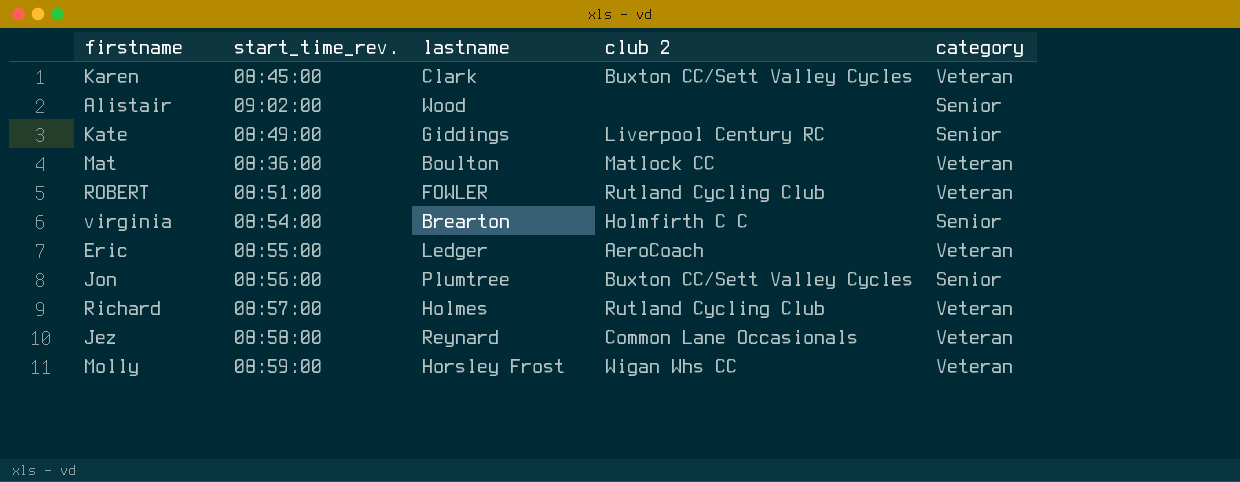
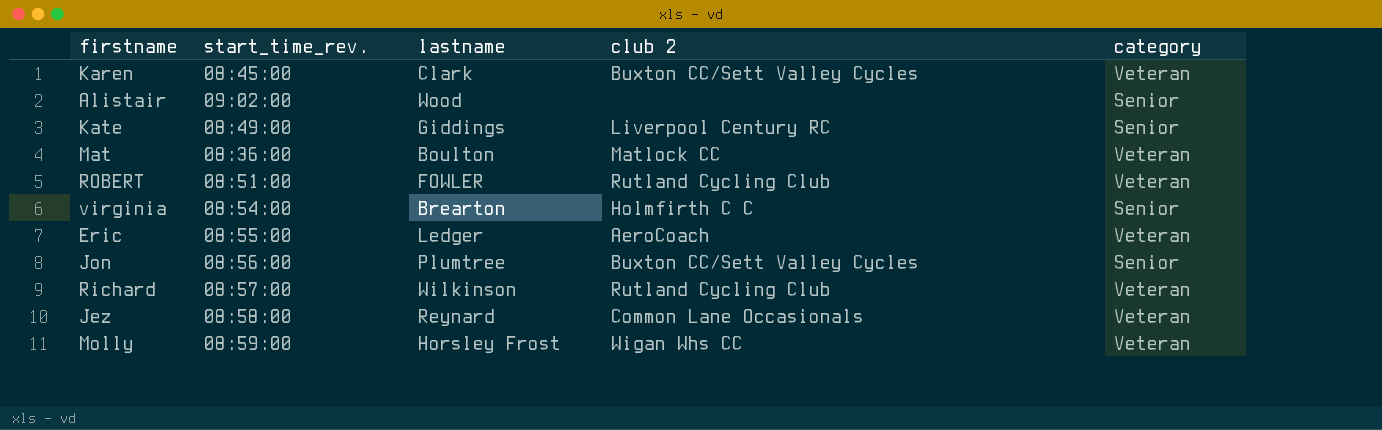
Richard | lastname: Holmes -> Wilkinson

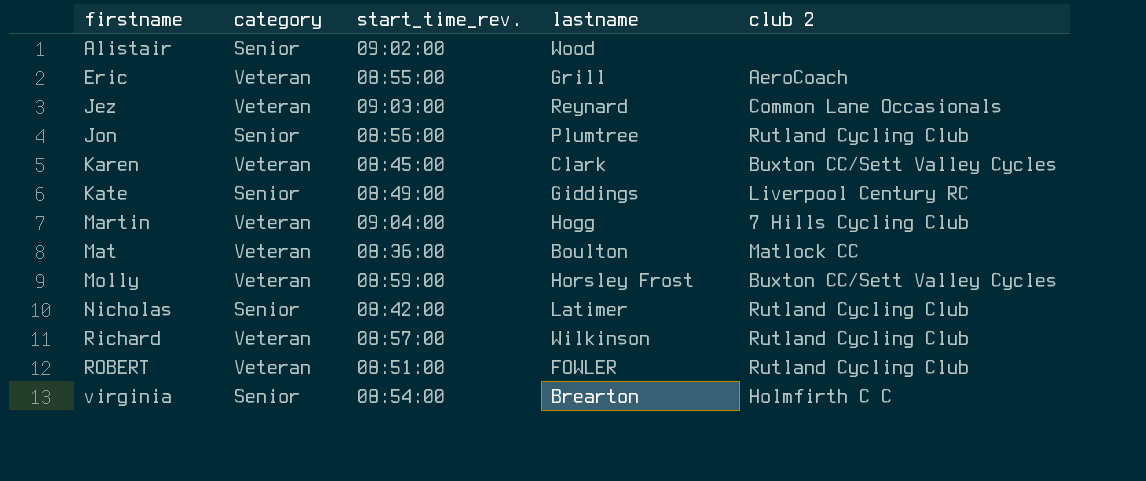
row order: none -> firstname ascending
column category | position: 5 -> 2
Eric | lastname: Ledger -> Grill
Jez | start_time_rev.: 08:58:00 -> 09:03:00
Jon | club 2: Buxton CC/Sett Valley Cycles -> Rutland Cycling Club
row Martin: none -> Veteran | 09:04:00 | Hogg | 7 Hills Cycling Club
Molly | club 2: Wigan Whs CC -> Buxton CC/Sett Valley Cycles
row Nicholas: none -> Senior | 08:42:00 | Latimer | Rutland Cycling Club

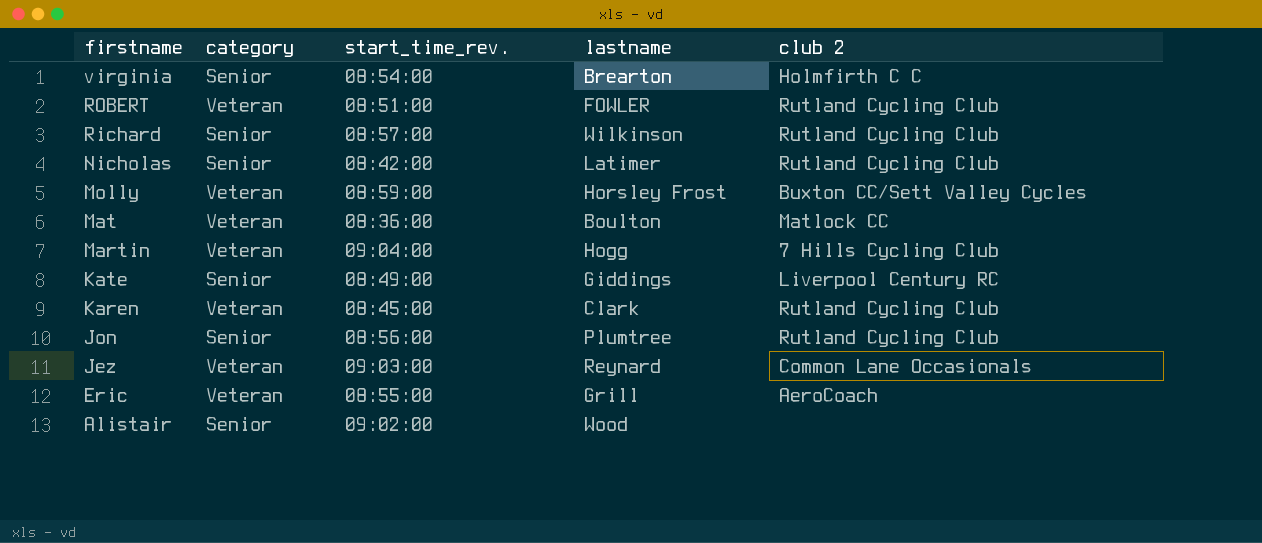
row order: firstname ascending -> firstname descending
Richard | category: Veteran -> Senior
Karen | club 2: Buxton CC/Sett Valley Cycles -> Rutland Cycling Club

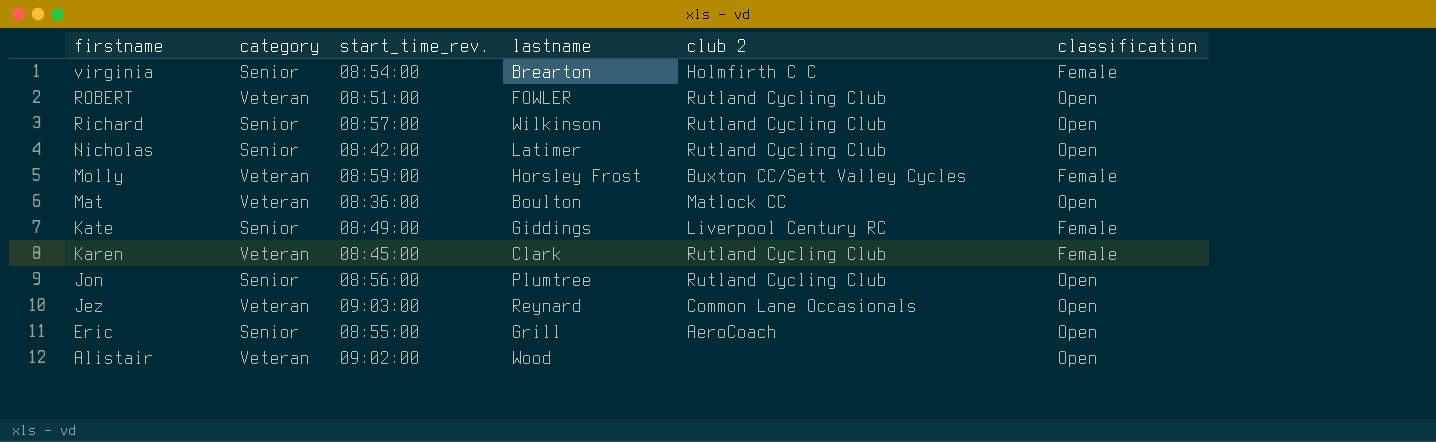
column classification | position: none -> 6
row Martin: Veteran | 09:04:00 | Hogg | 7 Hills Cycling Club -> none
Eric | category: Veteran -> Senior
Alistair | category: Senior -> Veteran

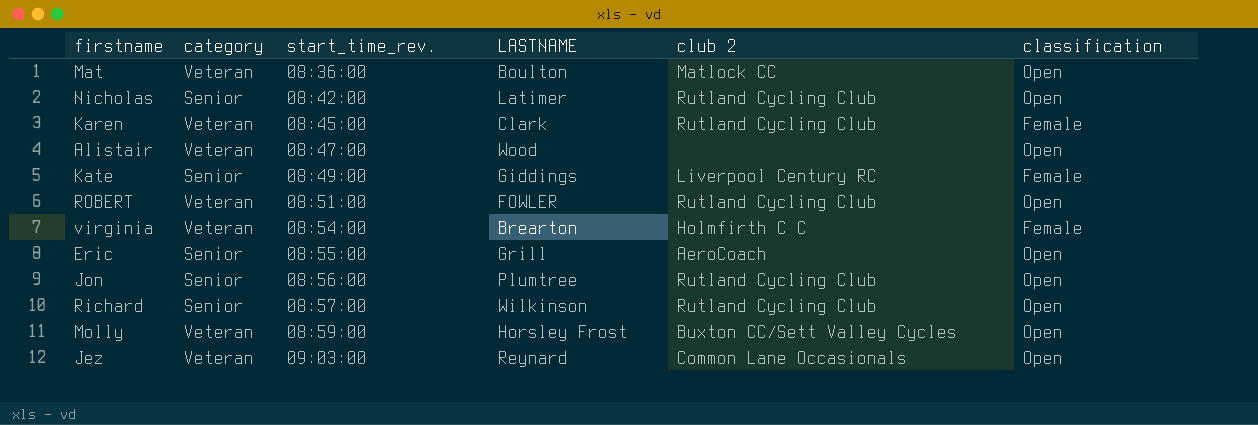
row order: firstname descending -> start_time_rev. ascending
column name: lastname -> LASTNAME
Alistair | start_time_rev.: 09:02:00 -> 08:47:00
virginia | category: Senior -> Veteran
Molly | classification: Female -> Open

